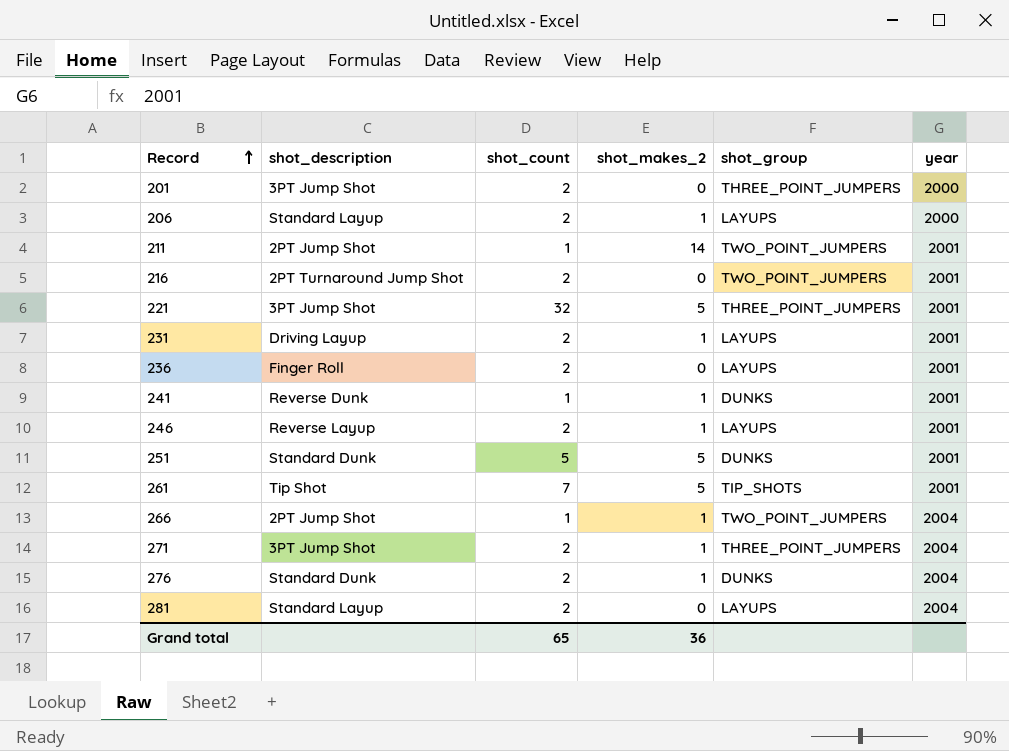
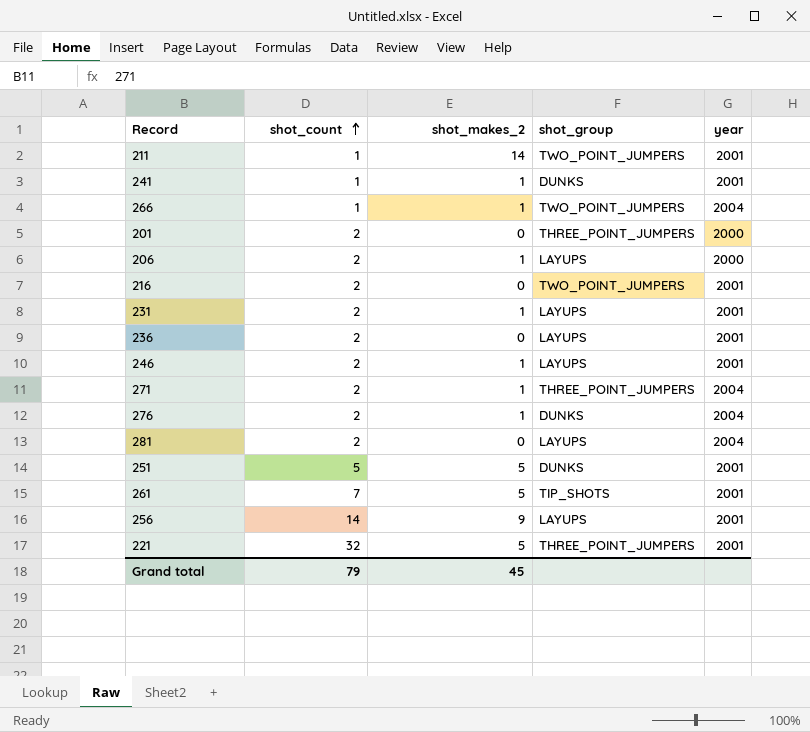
row order: Record ascending -> shot_count ascending
column shot_description | position: 2 -> none
row 256: none -> 14 | 9 | LAYUPS | 2001
Grand total | shot_count: 65 -> 79
Grand total | shot_makes_2: 36 -> 45

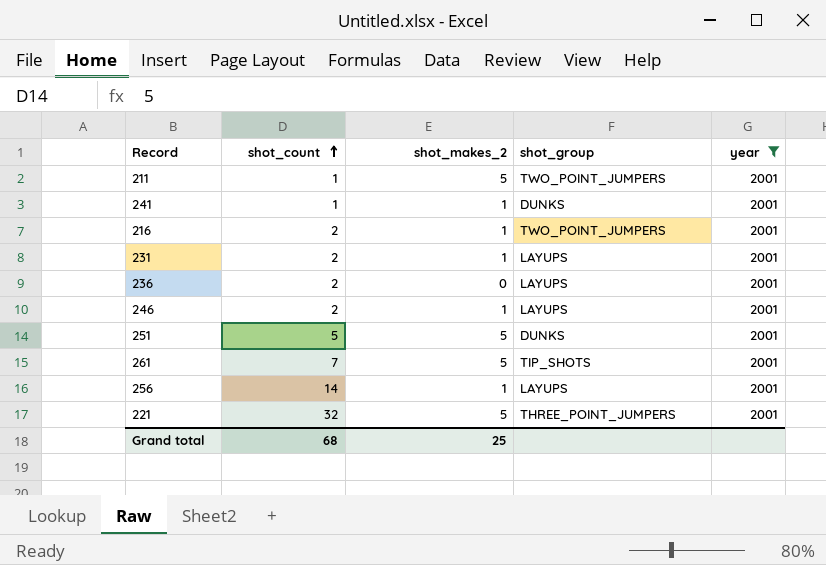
filter: none -> year = 2001
211 | shot_makes_2: 14 -> 5
216 | shot_makes_2: 0 -> 1
256 | shot_makes_2: 9 -> 1
Grand total | shot_count: 79 -> 68
Grand total | shot_makes_2: 45 -> 25

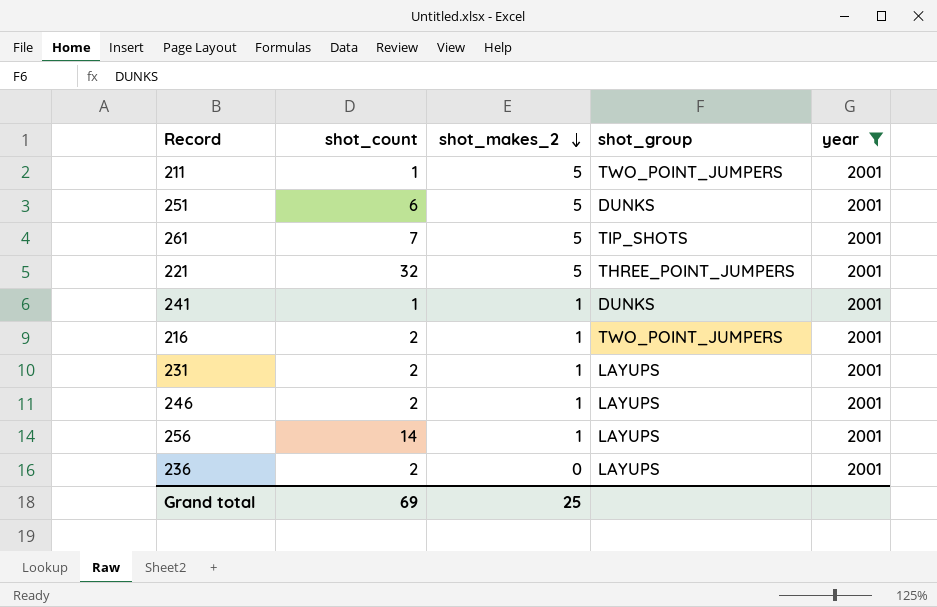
row order: shot_count ascending -> shot_makes_2 descending
251 | shot_count: 5 -> 6
Grand total | shot_count: 68 -> 69

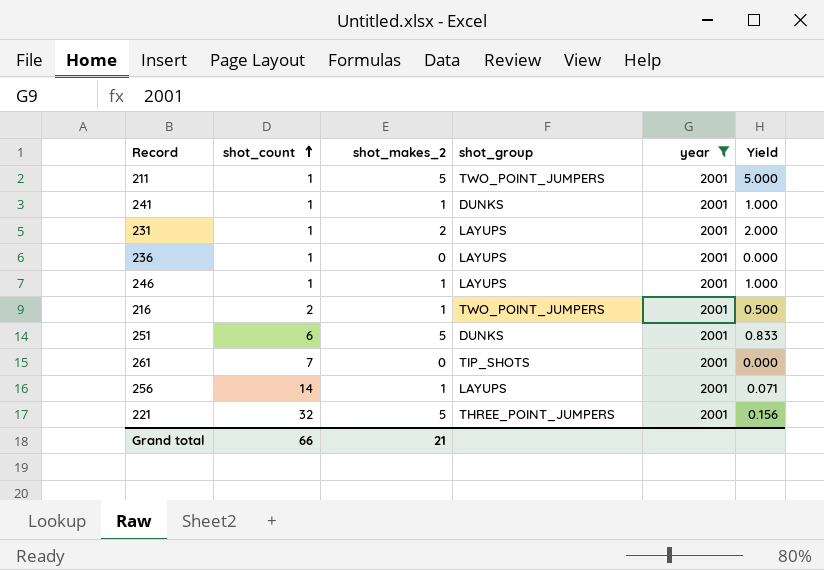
row order: shot_makes_2 descending -> shot_count ascending
column Yield | formula: none -> [shot_makes_2] / [shot_count]
231 | shot_count: 2 -> 1
231 | shot_makes_2: 1 -> 2
236 | shot_count: 2 -> 1
246 | shot_count: 2 -> 1
261 | shot_makes_2: 5 -> 0
Grand total | shot_count: 69 -> 66
Grand total | shot_makes_2: 25 -> 21

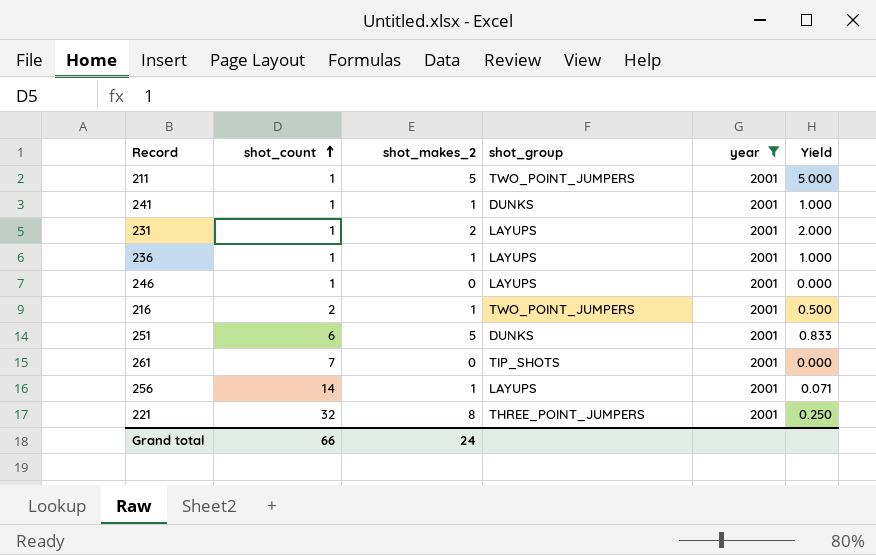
236 | shot_makes_2: 0 -> 1
236 | Yield: 0.000 -> 1.000
246 | shot_makes_2: 1 -> 0
246 | Yield: 1.000 -> 0.000
221 | shot_makes_2: 5 -> 8
221 | Yield: 0.156 -> 0.250
Grand total | shot_makes_2: 21 -> 24

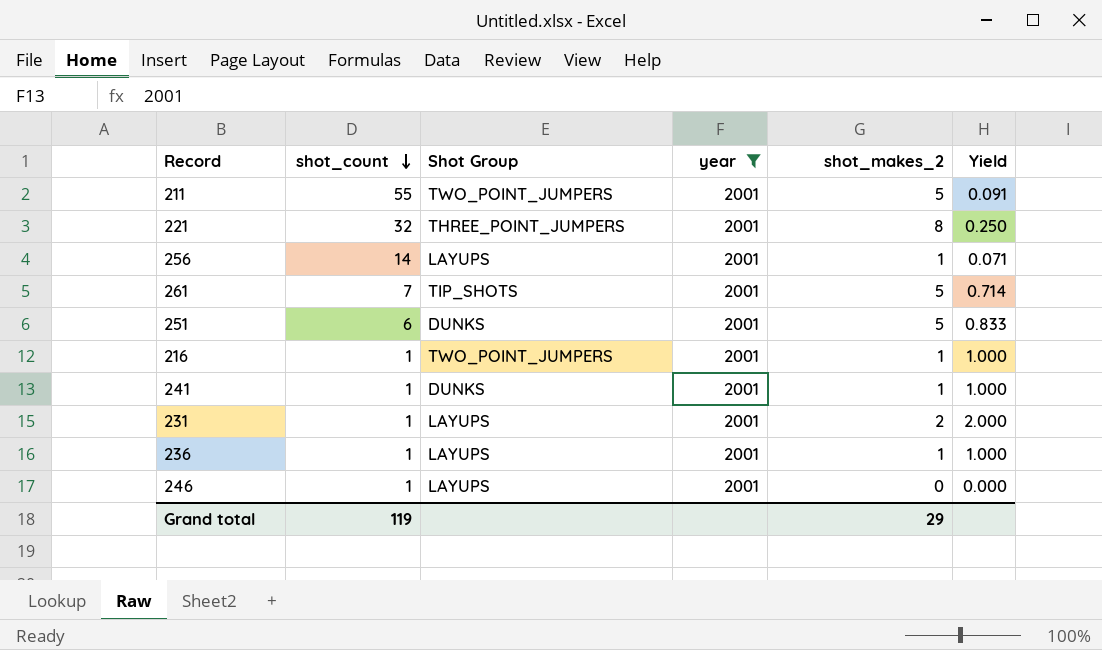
row order: shot_count ascending -> shot_count descending
column name: shot_group -> Shot Group
column shot_makes_2 | position: 3 -> 5
211 | shot_count: 1 -> 55
211 | Yield: 5.000 -> 0.091
261 | shot_makes_2: 0 -> 5
261 | Yield: 0.000 -> 0.714
216 | shot_count: 2 -> 1
216 | Yield: 0.500 -> 1.000
Grand total | shot_count: 66 -> 119
Grand total | shot_makes_2: 24 -> 29

